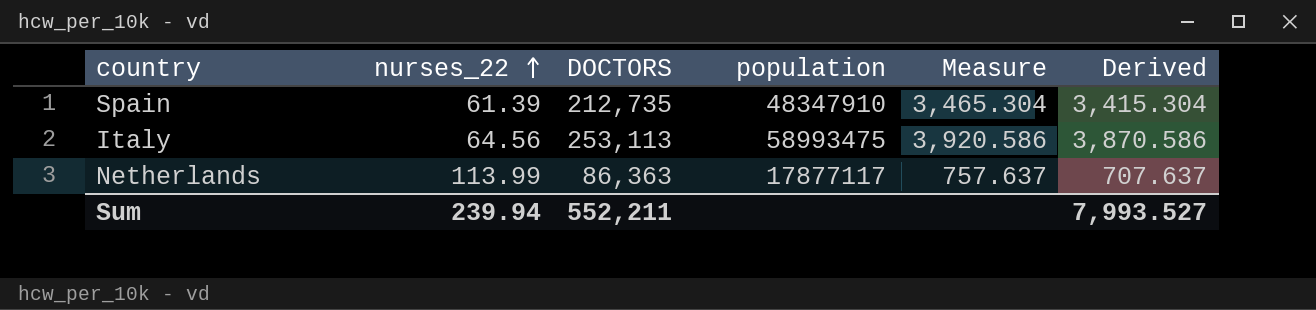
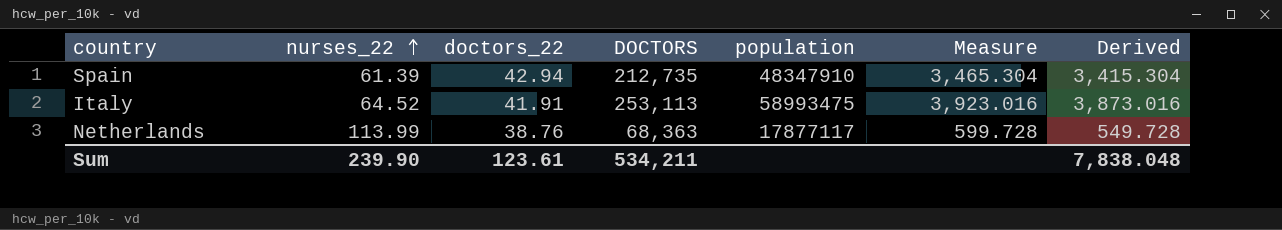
column doctors_22 | position: none -> 3
Italy | nurses_22: 64.56 -> 64.52
Italy | Measure: 3,920.586 -> 3,923.016
Italy | Derived: 3,870.586 -> 3,873.016
Netherlands | DOCTORS: 86,363 -> 68,363
Netherlands | Measure: 757.637 -> 599.728
Netherlands | Derived: 707.637 -> 549.728
Sum | nurses_22: 239.94 -> 239.90
Sum | DOCTORS: 552,211 -> 534,211
Sum | Derived: 7,993.527 -> 7,838.048

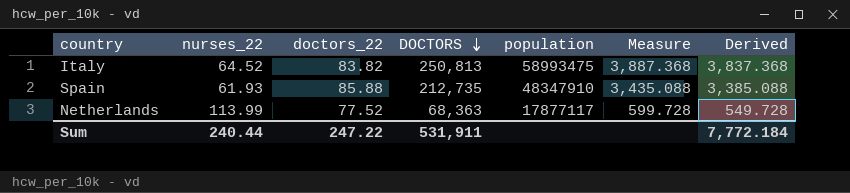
row order: nurses_22 ascending -> DOCTORS descending
Italy | doctors_22: 41.91 -> 83.82
Italy | DOCTORS: 253,113 -> 250,813
Italy | Measure: 3,923.016 -> 3,887.368
Italy | Derived: 3,873.016 -> 3,837.368
Spain | nurses_22: 61.39 -> 61.93
Spain | doctors_22: 42.94 -> 85.88
Spain | Measure: 3,465.304 -> 3,435.088
Spain | Derived: 3,415.304 -> 3,385.088
Netherlands | doctors_22: 38.76 -> 77.52
Sum | nurses_22: 239.90 -> 240.44
Sum | doctors_22: 123.61 -> 247.22
Sum | DOCTORS: 534,211 -> 531,911
Sum | Derived: 7,838.048 -> 7,772.184

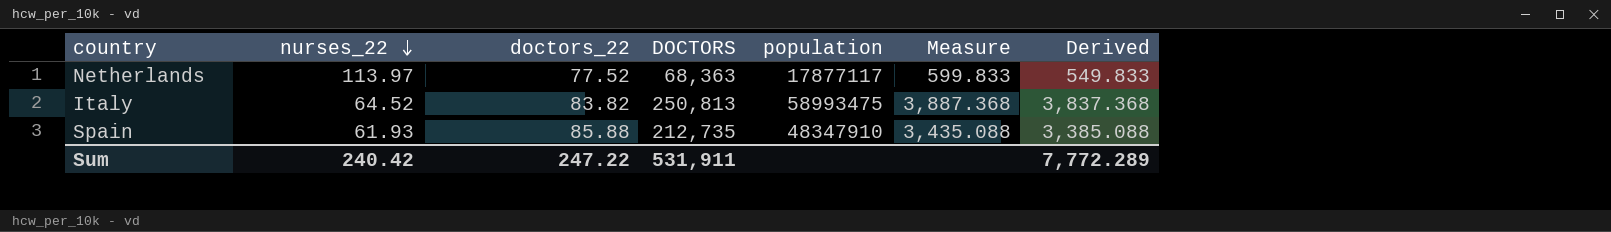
row order: DOCTORS descending -> nurses_22 descending
Netherlands | nurses_22: 113.99 -> 113.97
Netherlands | Measure: 599.728 -> 599.833
Netherlands | Derived: 549.728 -> 549.833
Sum | nurses_22: 240.44 -> 240.42
Sum | Derived: 7,772.184 -> 7,772.289

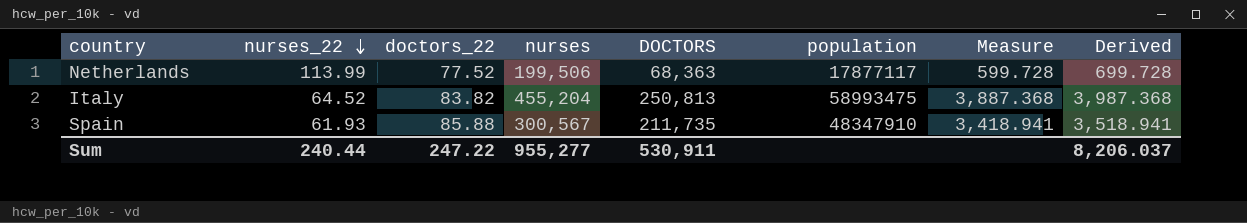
column nurses | position: none -> 4
column Derived | formula: [Measure] - 50 -> [Measure] + 100
Netherlands | nurses_22: 113.97 -> 113.99
Netherlands | Measure: 599.833 -> 599.728
Spain | DOCTORS: 212,735 -> 211,735
Spain | Measure: 3,435.088 -> 3,418.941
Sum | nurses_22: 240.42 -> 240.44
Sum | DOCTORS: 531,911 -> 530,911
Sum | Derived: 7,772.289 -> 8,206.037

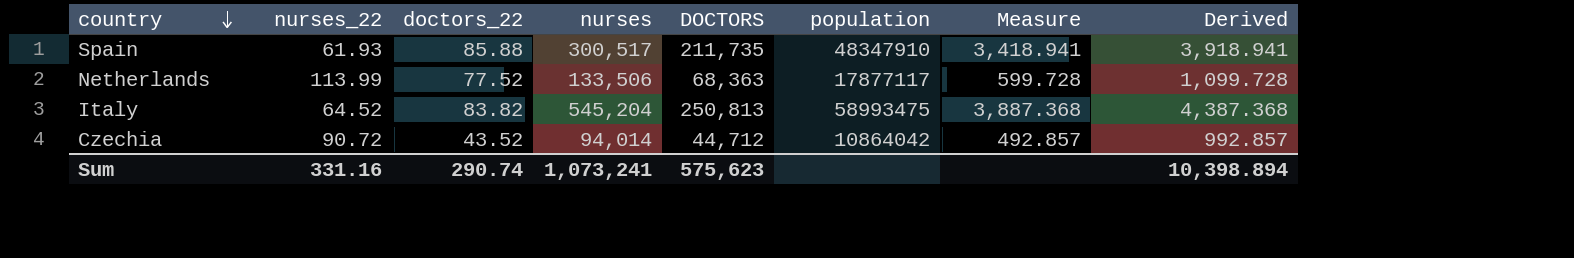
row order: nurses_22 descending -> country descending
column Derived | formula: [Measure] + 100 -> [Measure] + 500
Spain | nurses: 300,567 -> 300,517
Netherlands | nurses: 199,506 -> 133,506
Italy | nurses: 455,204 -> 545,204
row Czechia: none -> 90.72 | 43.52 | 94,014 | 44,712 | 10864042 | 492.857 | 992.857
Sum | nurses_22: 240.44 -> 331.16
Sum | doctors_22: 247.22 -> 290.74
Sum | nurses: 955,277 -> 1,073,241
Sum | DOCTORS: 530,911 -> 575,623
Sum | Derived: 8,206.037 -> 10,398.894

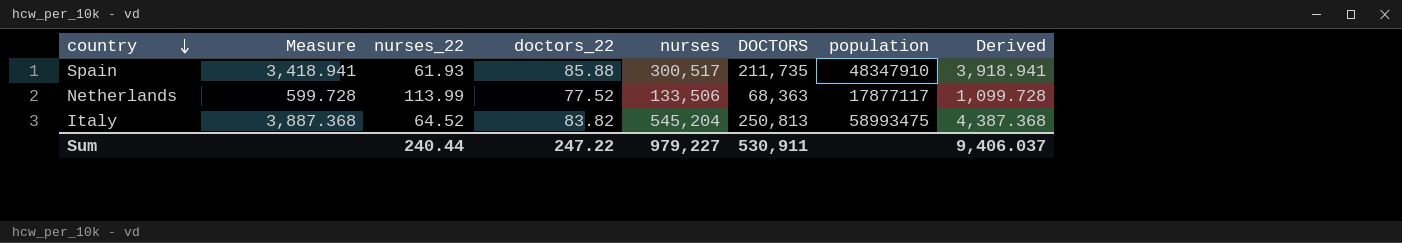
column Measure | position: 7 -> 2
row Czechia: 90.72 | 43.52 | 94,014 | 44,712 | 10864042 | 492.857 | 992.857 -> none
Sum | nurses_22: 331.16 -> 240.44
Sum | doctors_22: 290.74 -> 247.22
Sum | nurses: 1,073,241 -> 979,227
Sum | DOCTORS: 575,623 -> 530,911
Sum | Derived: 10,398.894 -> 9,406.037

